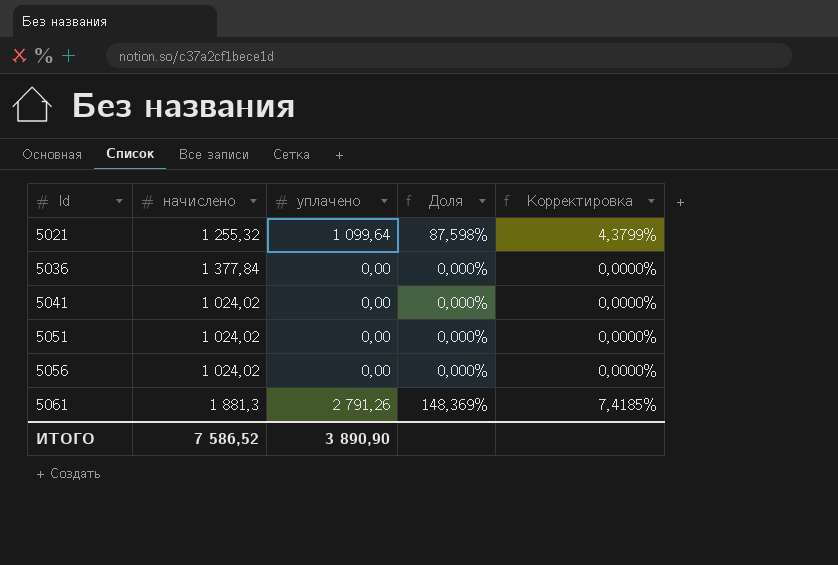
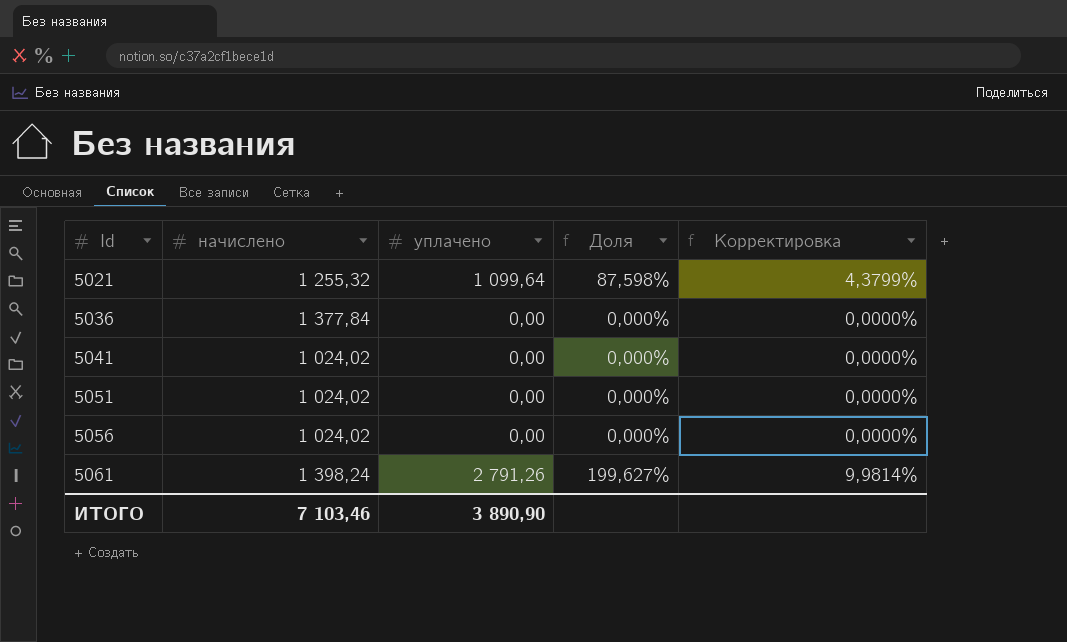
5061 | начислено: 1 881,3 -> 1 398,24
5061 | Доля: 148,369% -> 199,627%
5061 | Корректировка: 7,4185% -> 9,9814%
ИТОГО | начислено: 7 586,52 -> 7 103,46

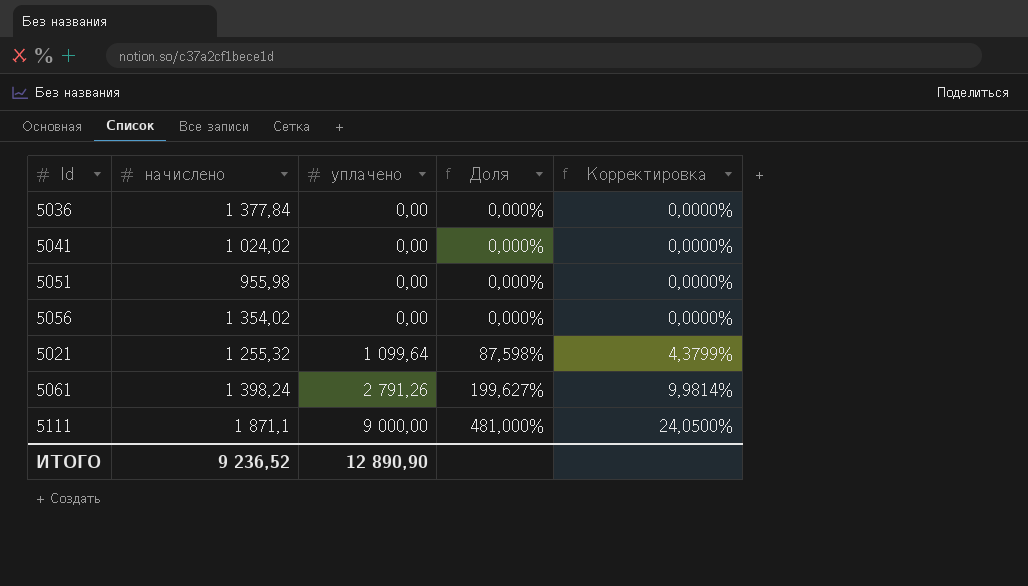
row order: Id ascending -> уплачено ascending
5051 | начислено: 1 024,02 -> 955,98
5056 | начислено: 1 024,02 -> 1 354,02
row 5111: none -> 1 871,1 | 9 000,00 | 481,000% | 24,0500%
ИТОГО | начислено: 7 103,46 -> 9 236,52
ИТОГО | уплачено: 3 890,90 -> 12 890,90

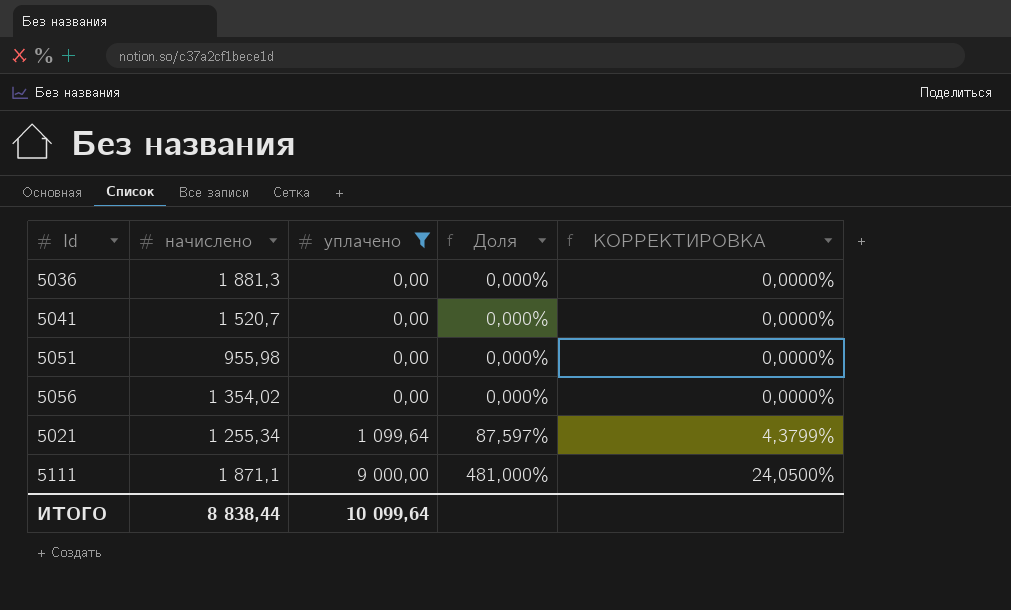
filter: none -> уплачено != 2 791,26
column name: Корректировка -> КОРРЕКТИРОВКА
5036 | начислено: 1 377,84 -> 1 881,3
5041 | начислено: 1 024,02 -> 1 520,7
5021 | начислено: 1 255,32 -> 1 255,34
5021 | Доля: 87,598% -> 87,597%
ИТОГО | начислено: 9 236,52 -> 8 838,44
ИТОГО | уплачено: 12 890,90 -> 10 099,64

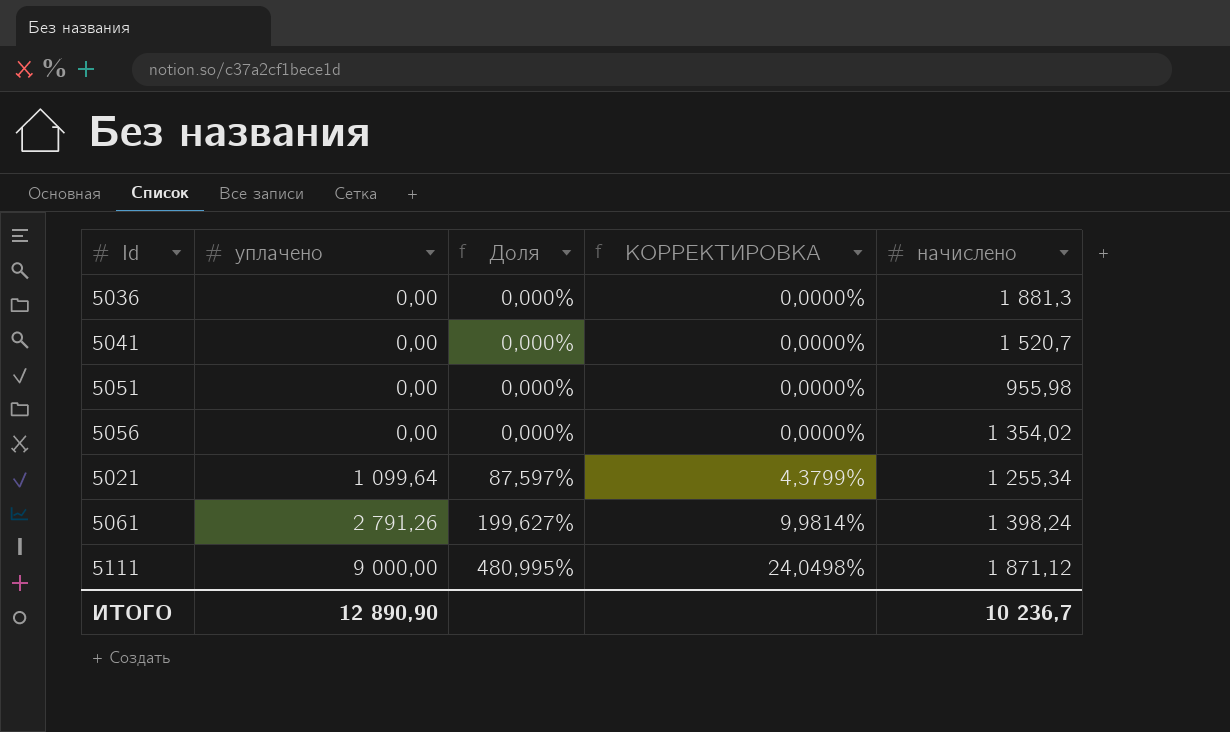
filter: уплачено != 2 791,26 -> none
column начислено | position: 2 -> 5
5111 | Доля: 481,000% -> 480,995%
5111 | КОРРЕКТИРОВКА: 24,0500% -> 24,0498%
5111 | начислено: 1 871,1 -> 1 871,12
ИТОГО | уплачено: 10 099,64 -> 12 890,90
ИТОГО | начислено: 8 838,44 -> 10 236,7

